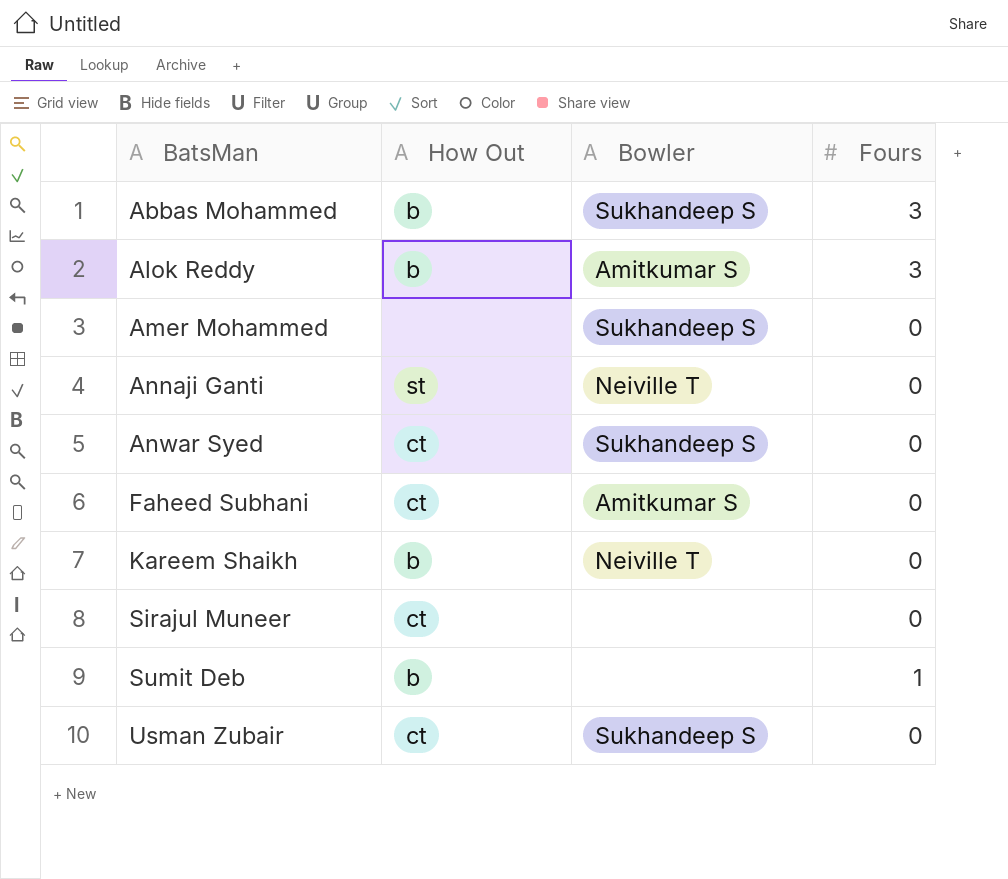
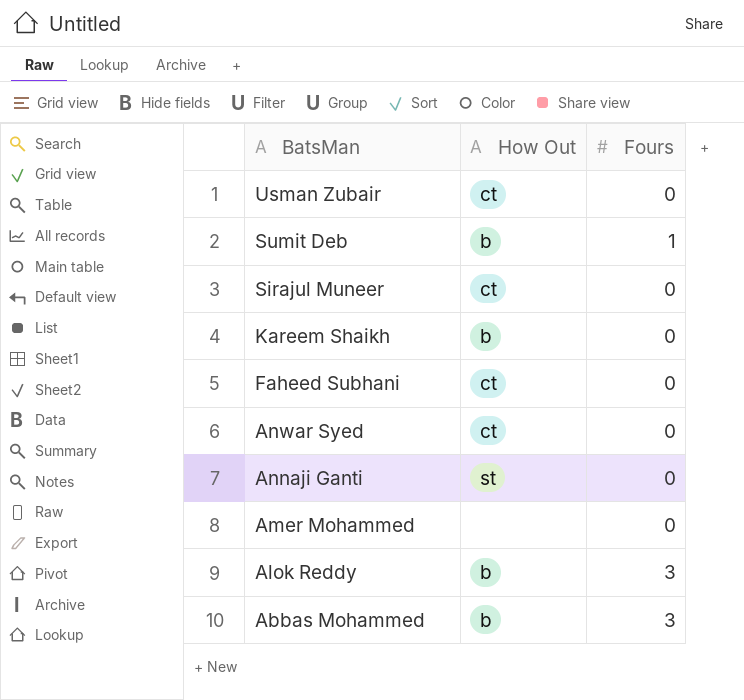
row order: BatsMan ascending -> BatsMan descending
column Bowler | position: 3 -> none

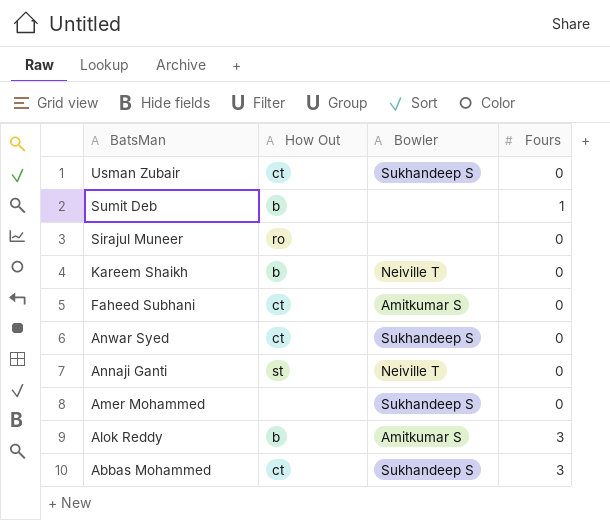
column Bowler | position: none -> 3
Sirajul Muneer | How Out: ct -> ro
Abbas Mohammed | How Out: b -> ct

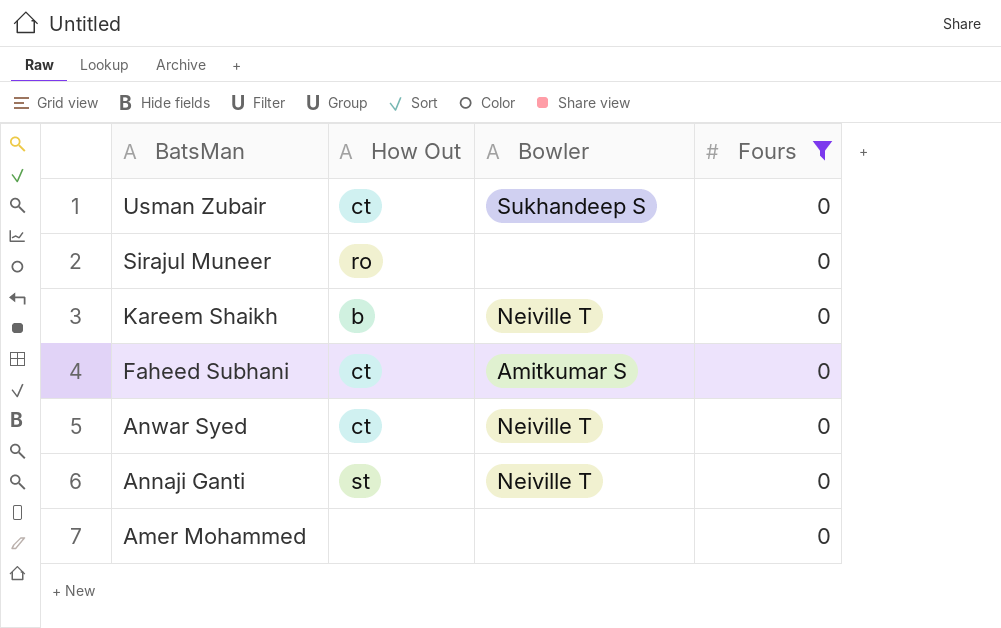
filter: none -> Fours = 0
Anwar Syed | Bowler: Sukhandeep S -> Neiville T
Amer Mohammed | Bowler: Sukhandeep S -> none

